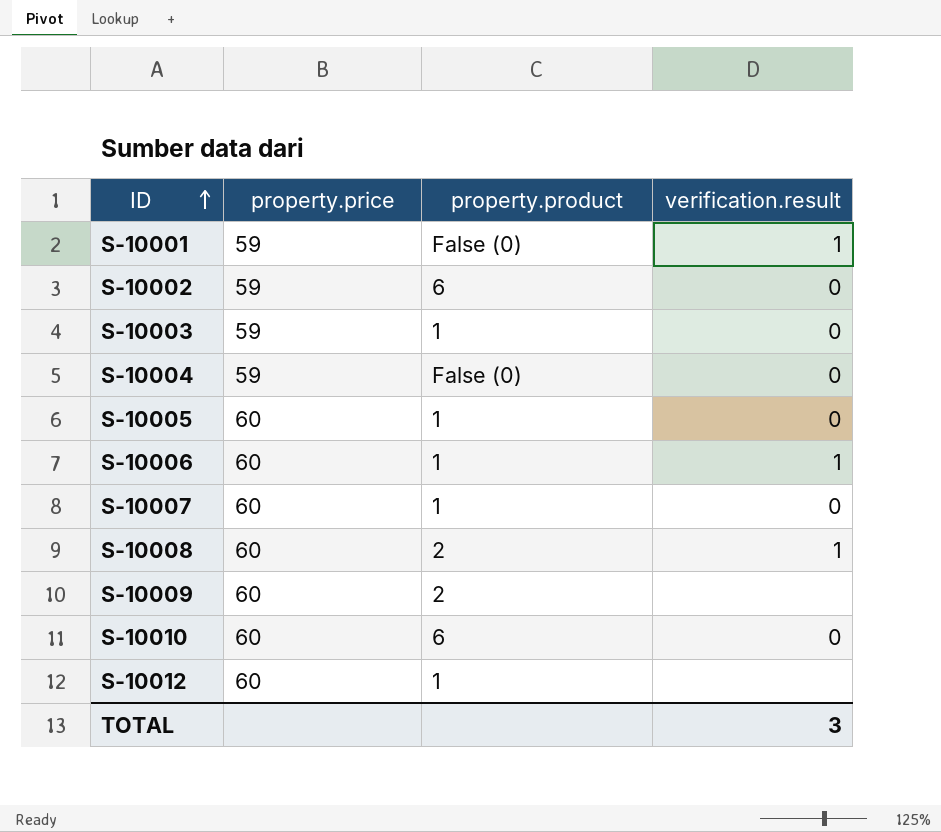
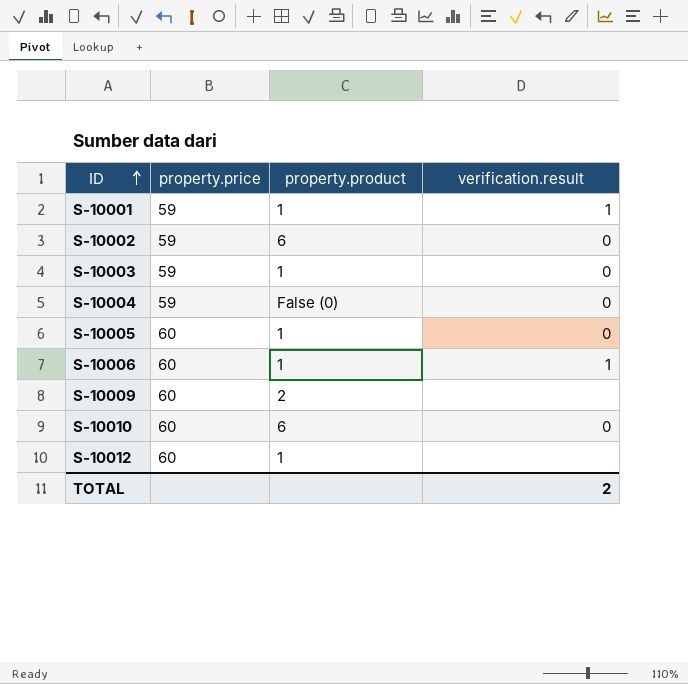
row S-10007: 60 | 1 | 0 -> none
row S-10008: 60 | 2 | 1 -> none
S-10001 | property.product: False (0) -> 1
TOTAL | verification.result: 3 -> 2

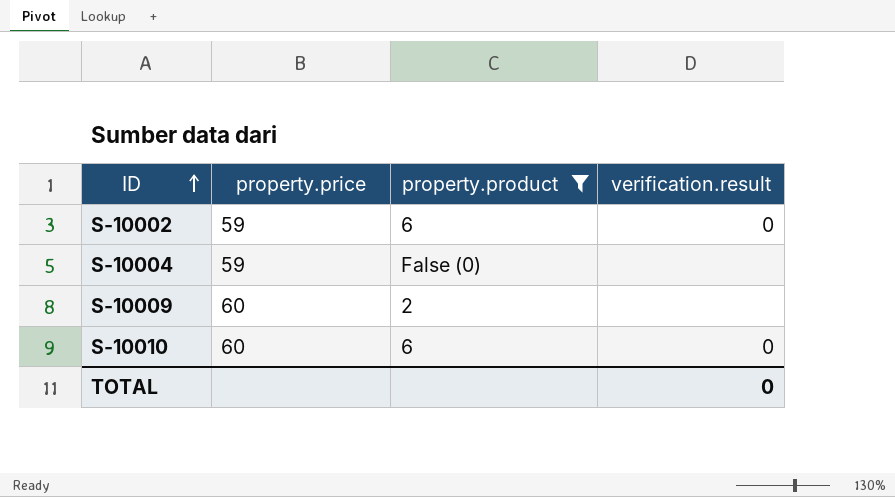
filter: none -> property.product != 1
S-10004 | verification.result: 0 -> none
TOTAL | verification.result: 2 -> 0

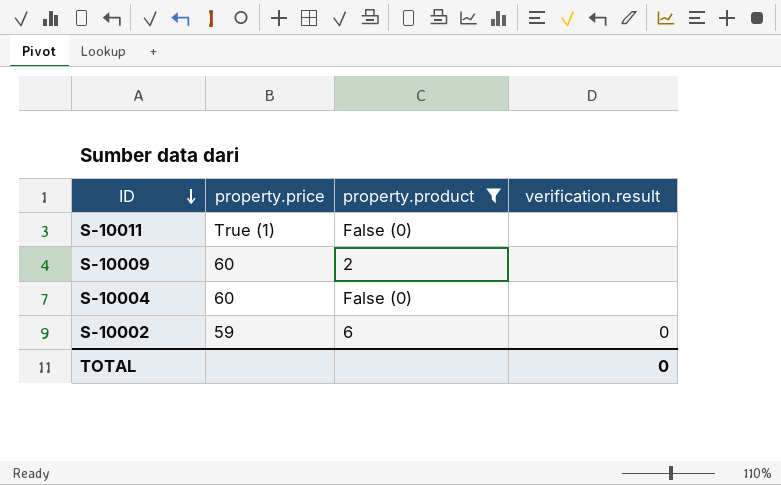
row order: ID ascending -> ID descending
row S-10010: 60 | 6 | 0 -> none
row S-10011: none -> True (1) | False (0) | none
S-10004 | property.price: 59 -> 60

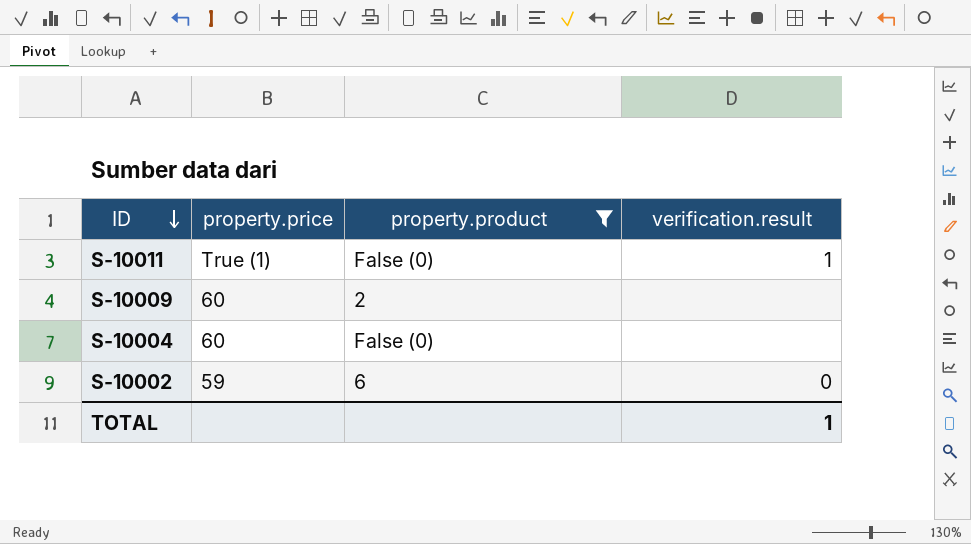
S-10011 | verification.result: none -> 1
TOTAL | verification.result: 0 -> 1

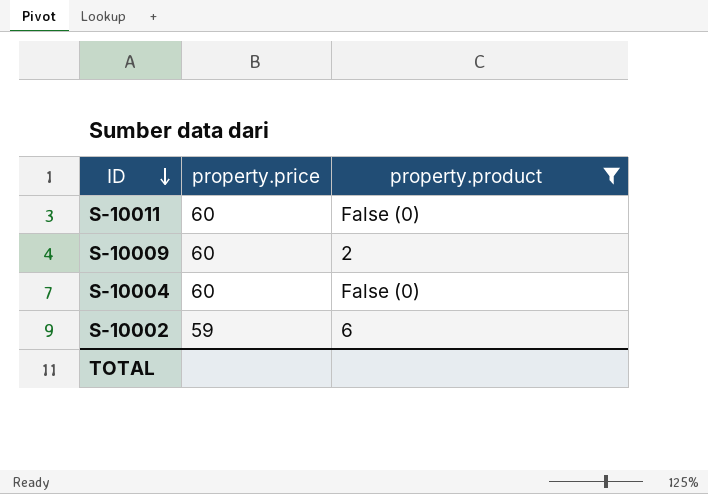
column verification.result | position: 4 -> none
S-10011 | property.price: True (1) -> 60

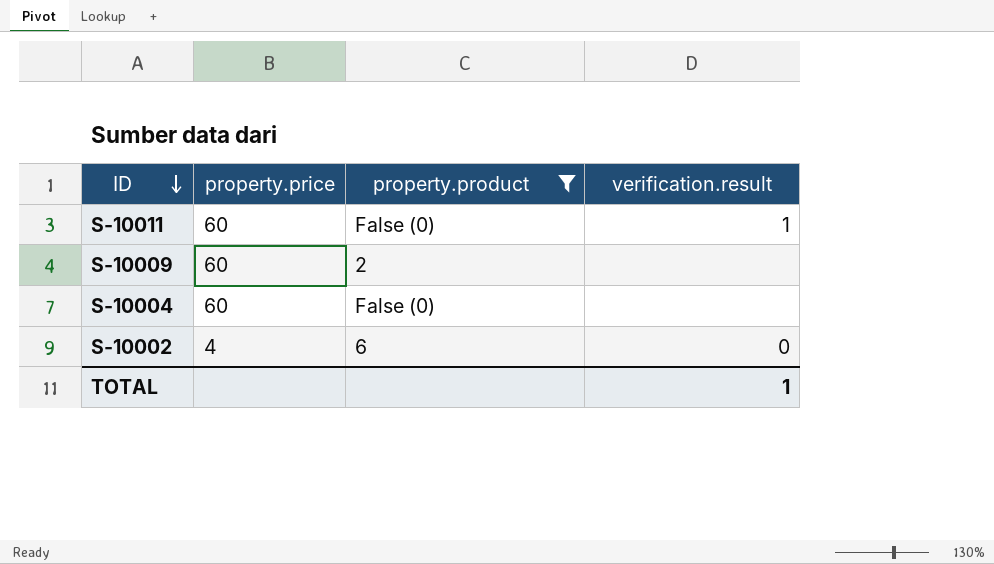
column verification.result | position: none -> 4
S-10002 | property.price: 59 -> 4

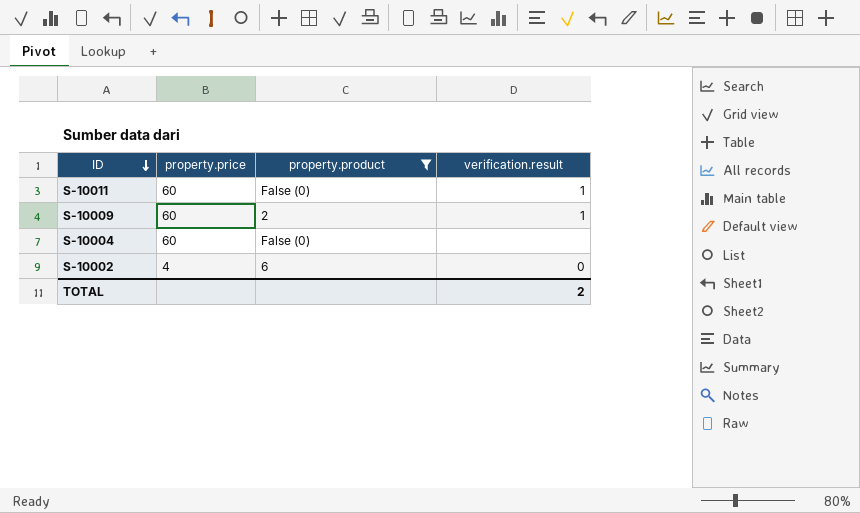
S-10009 | verification.result: none -> 1
TOTAL | verification.result: 1 -> 2

